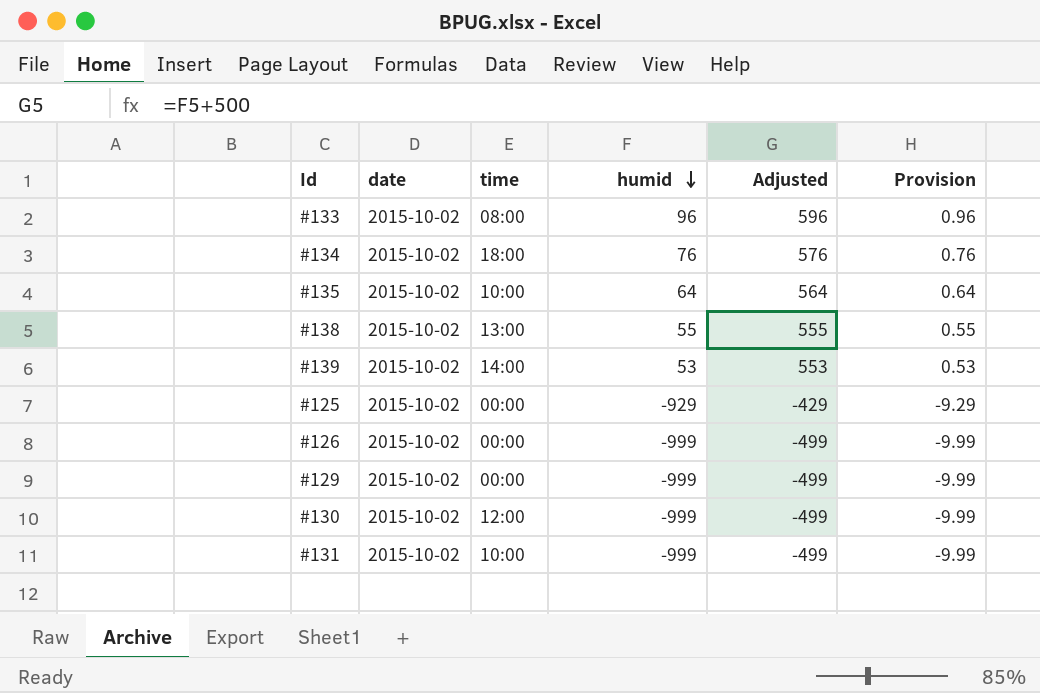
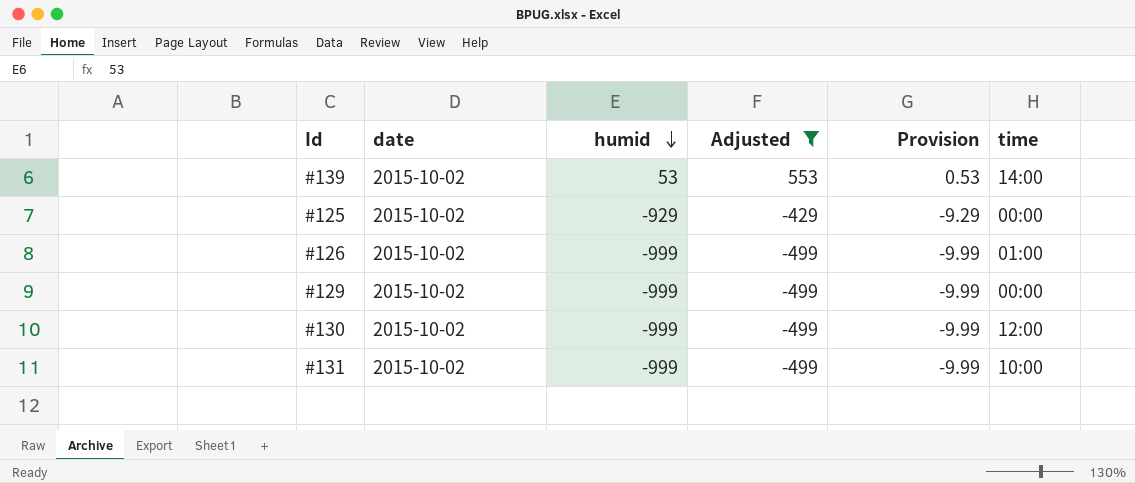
filter: none -> Adjusted <= 553
column time | position: 3 -> 6
#126 | time: 00:00 -> 01:00

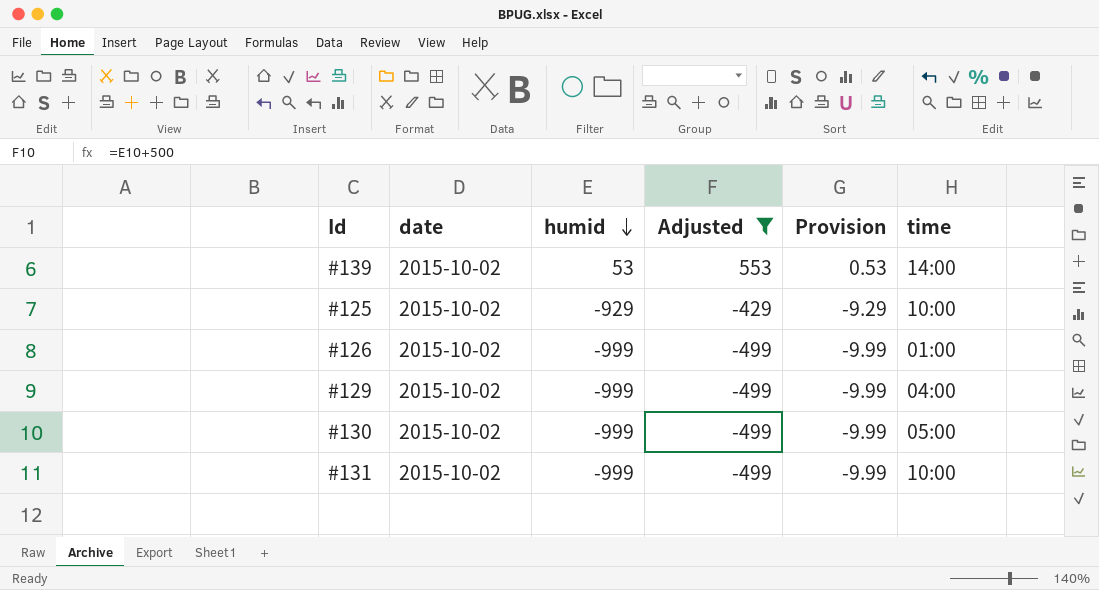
#125 | time: 00:00 -> 10:00
#129 | time: 00:00 -> 04:00
#130 | time: 12:00 -> 05:00

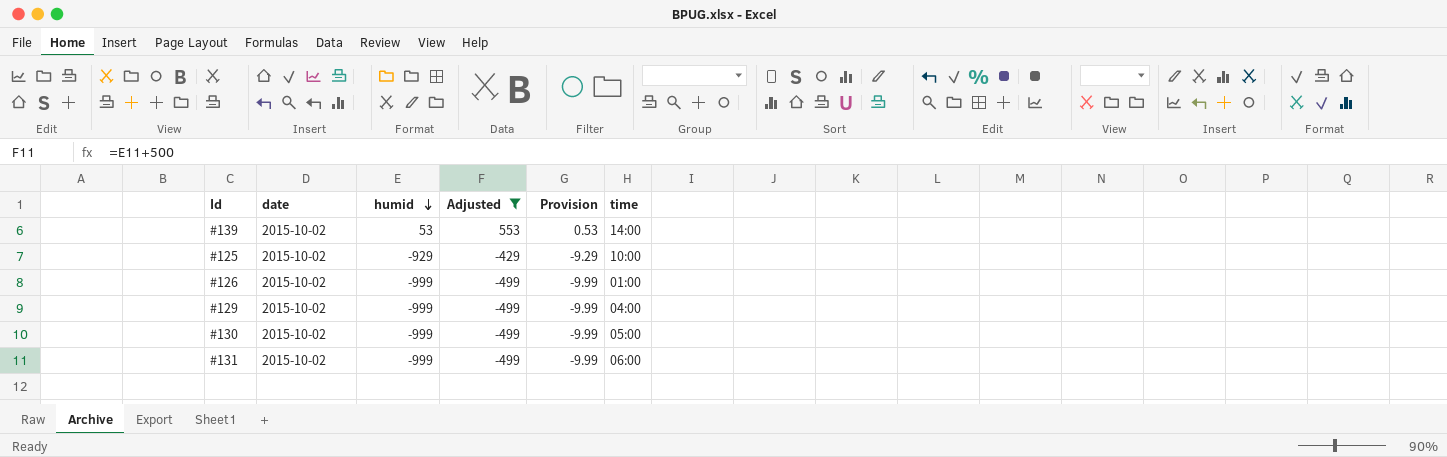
#131 | time: 10:00 -> 06:00

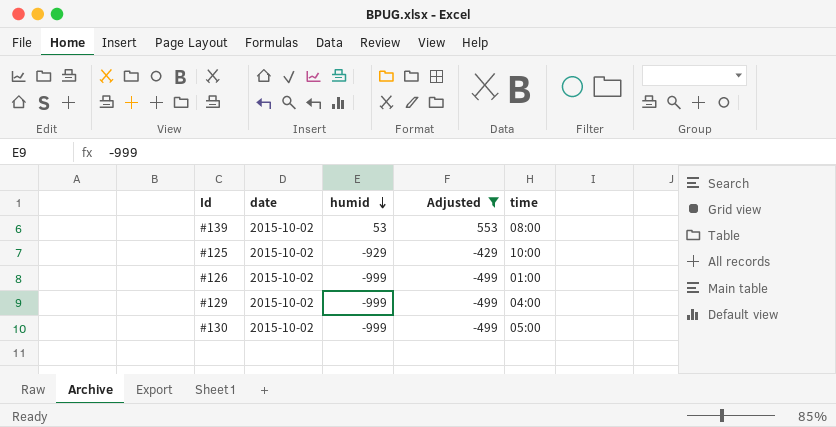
column Provision | formula: [humid] * 0.01 -> none
row #131: 2015-10-02 | -999 | -499 | -9.99 | 06:00 -> none
#139 | time: 14:00 -> 08:00

